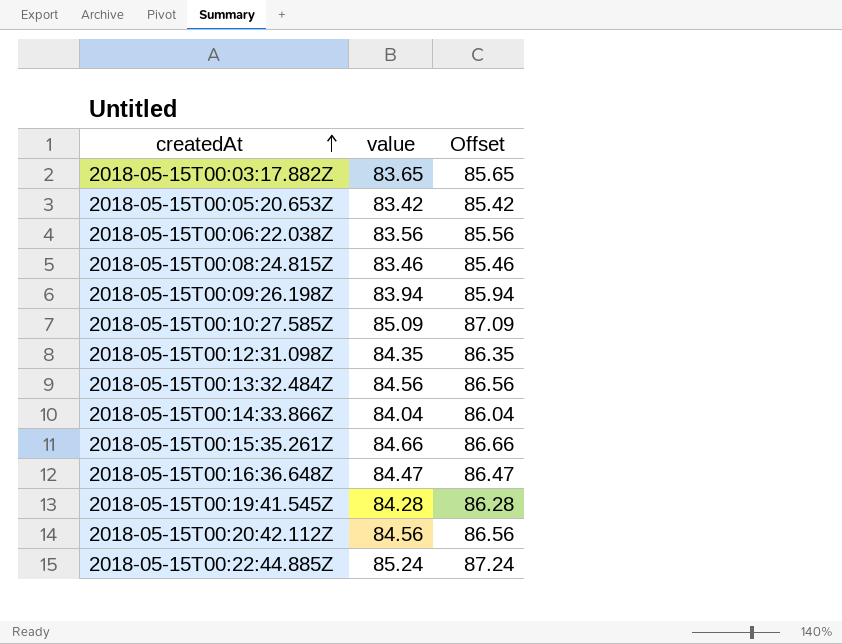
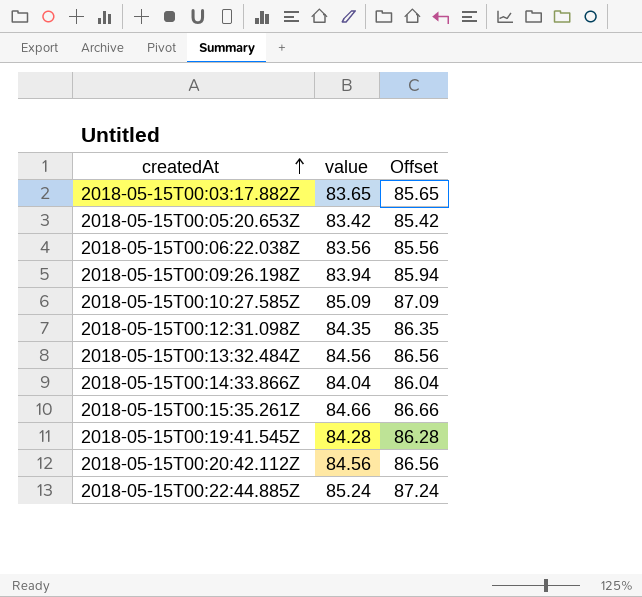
row 2018-05-15T00:08:24.815Z: 83.46 | 85.46 -> none
row 2018-05-15T00:16:36.648Z: 84.47 | 86.47 -> none

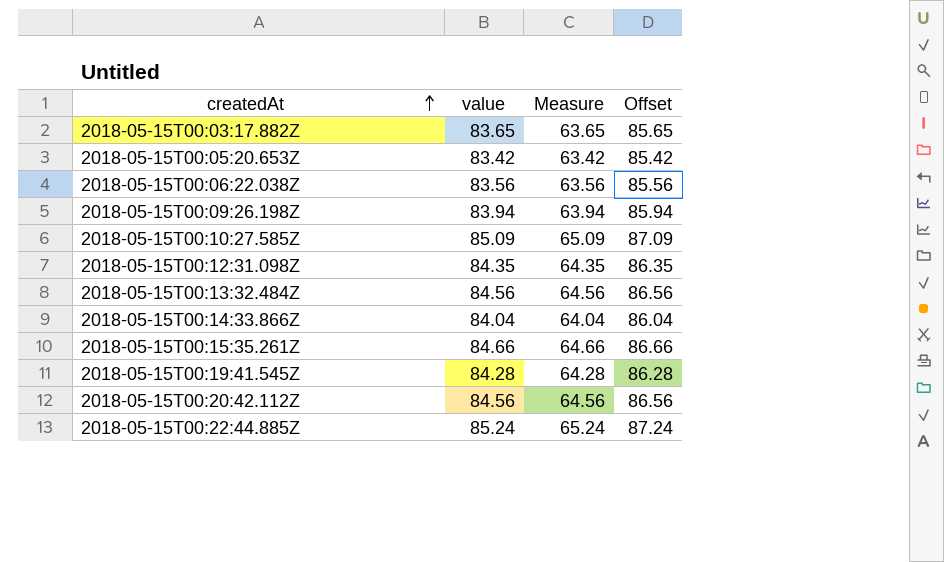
column Measure | formula: none -> [value] - 20

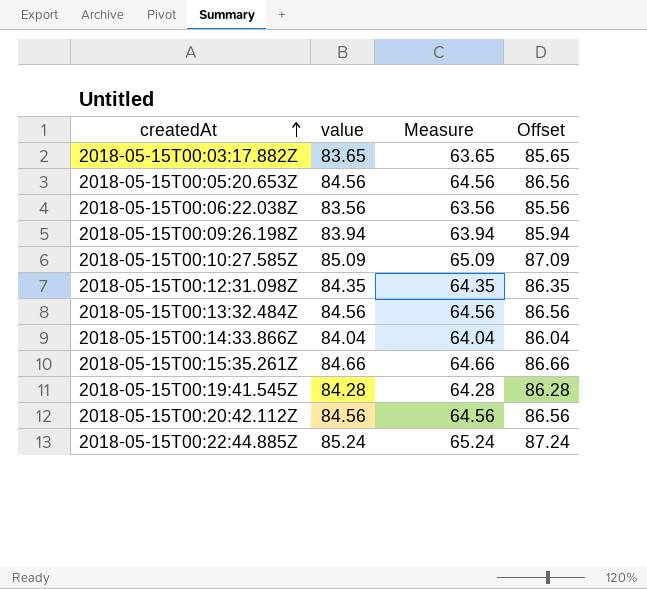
2018-05-15T00:05:20.653Z | value: 83.42 -> 84.56
2018-05-15T00:05:20.653Z | Measure: 63.42 -> 64.56
2018-05-15T00:05:20.653Z | Offset: 85.42 -> 86.56

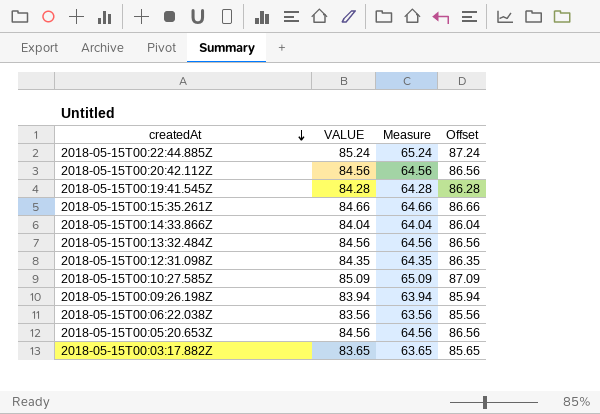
row order: createdAt ascending -> createdAt descending
column name: value -> VALUE

